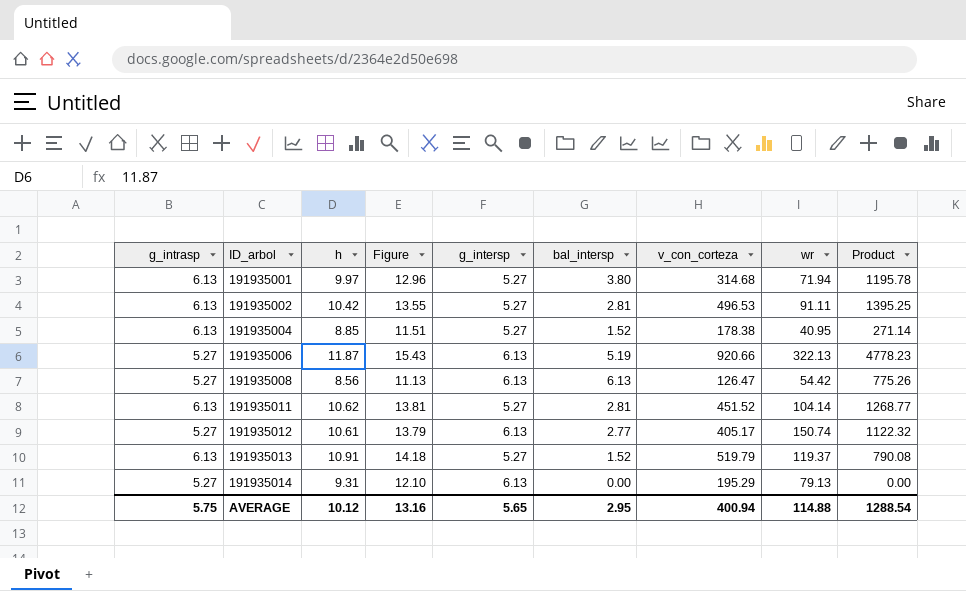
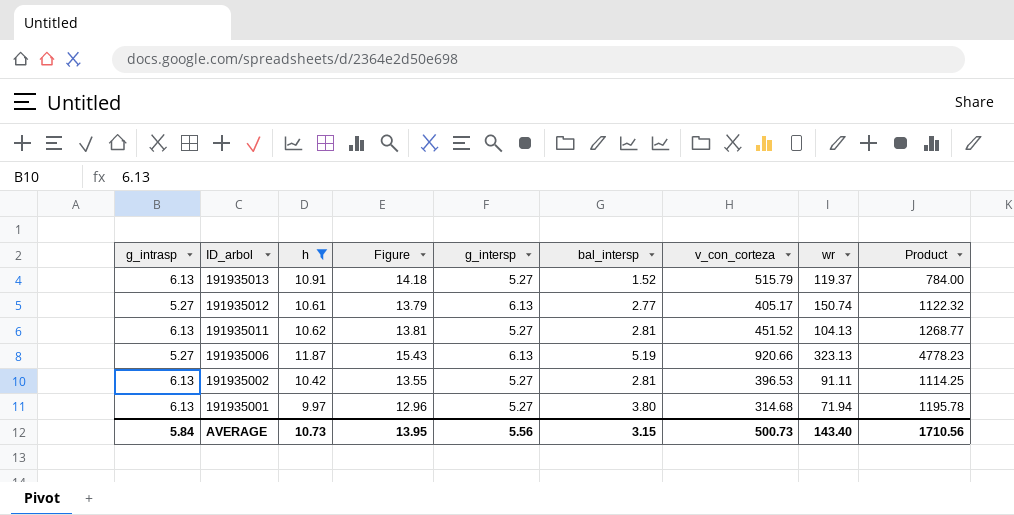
filter: none -> h >= 9.97
row order: ID_arbol ascending -> ID_arbol descending
191935013 | v_con_corteza: 519.79 -> 515.79
191935013 | Product: 790.08 -> 784.00
191935011 | wr: 104.14 -> 104.13
191935006 | wr: 322.13 -> 323.13
191935002 | v_con_corteza: 496.53 -> 396.53
191935002 | Product: 1395.25 -> 1114.25
AVERAGE | g_intrasp: 5.75 -> 5.84
AVERAGE | h: 10.12 -> 10.73
AVERAGE | Figure: 13.16 -> 13.95
AVERAGE | g_intersp: 5.65 -> 5.56
AVERAGE | bal_intersp: 2.95 -> 3.15
AVERAGE | v_con_corteza: 400.94 -> 500.73
AVERAGE | wr: 114.88 -> 143.40
AVERAGE | Product: 1288.54 -> 1710.56

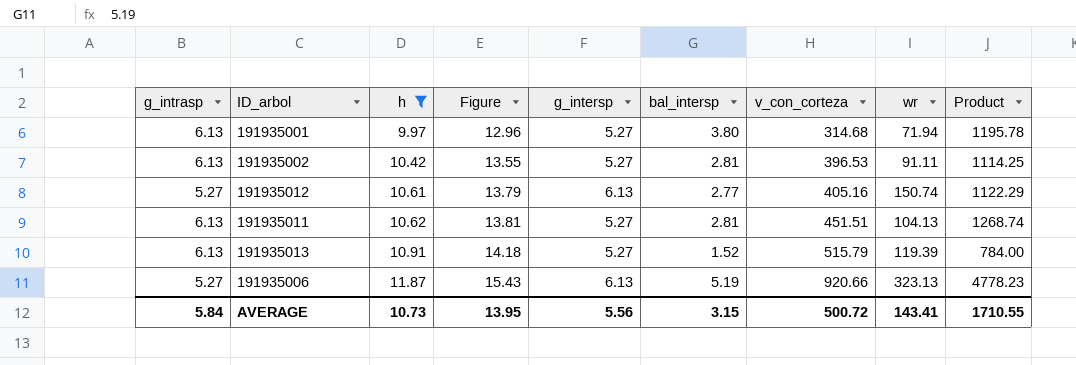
row order: ID_arbol descending -> h ascending
191935012 | v_con_corteza: 405.17 -> 405.16
191935012 | Product: 1122.32 -> 1122.29
191935011 | v_con_corteza: 451.52 -> 451.51
191935011 | Product: 1268.77 -> 1268.74
191935013 | wr: 119.37 -> 119.39
AVERAGE | v_con_corteza: 500.73 -> 500.72
AVERAGE | wr: 143.40 -> 143.41
AVERAGE | Product: 1710.56 -> 1710.55

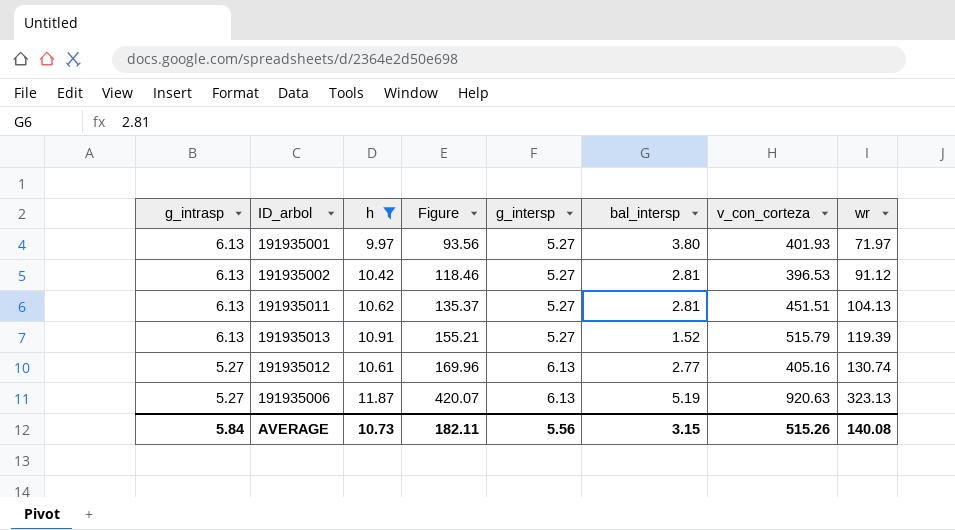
row order: h ascending -> g_intrasp descending
column Product | formula: [bal_intersp] * [v_con_corteza] -> none
column Figure | formula: [h] * 1.3 -> [wr] * 1.3
191935001 | v_con_corteza: 314.68 -> 401.93
191935001 | wr: 71.94 -> 71.97
191935002 | wr: 91.11 -> 91.12
191935012 | wr: 150.74 -> 130.74
191935006 | v_con_corteza: 920.66 -> 920.63
AVERAGE | Figure: 13.95 -> 182.11
AVERAGE | v_con_corteza: 500.72 -> 515.26
AVERAGE | wr: 143.41 -> 140.08

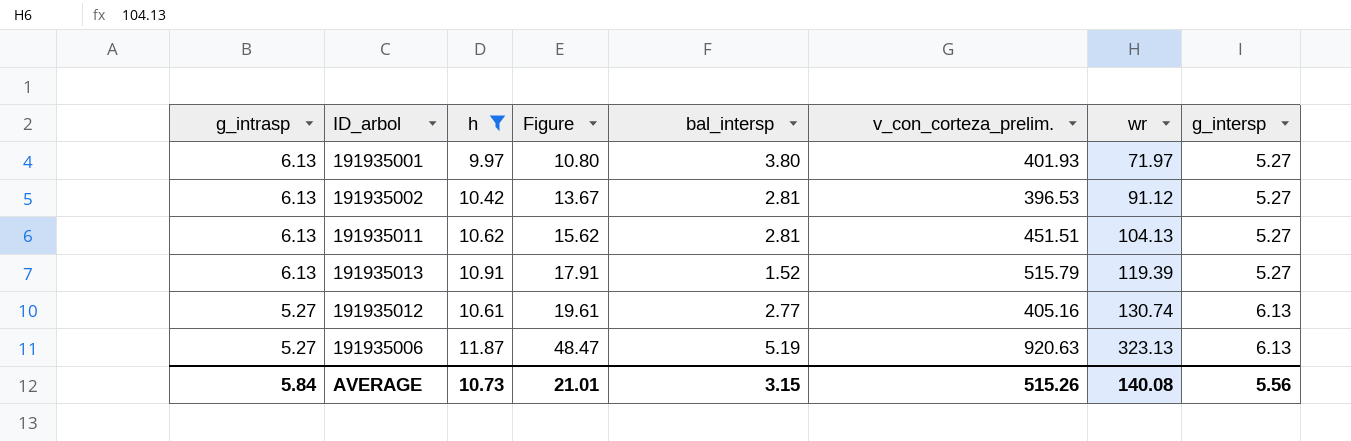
column Figure | formula: [wr] * 1.3 -> [wr] * 0.15
column name: v_con_corteza -> v_con_corteza_prelim.
column g_intersp | position: 5 -> 8
AVERAGE | Figure: 182.11 -> 21.01

